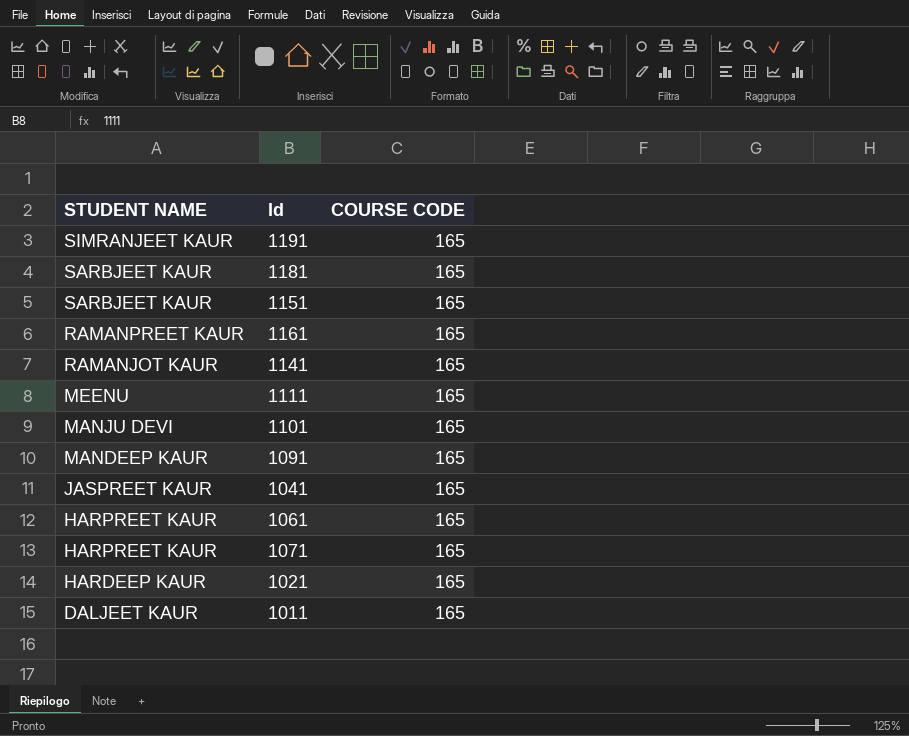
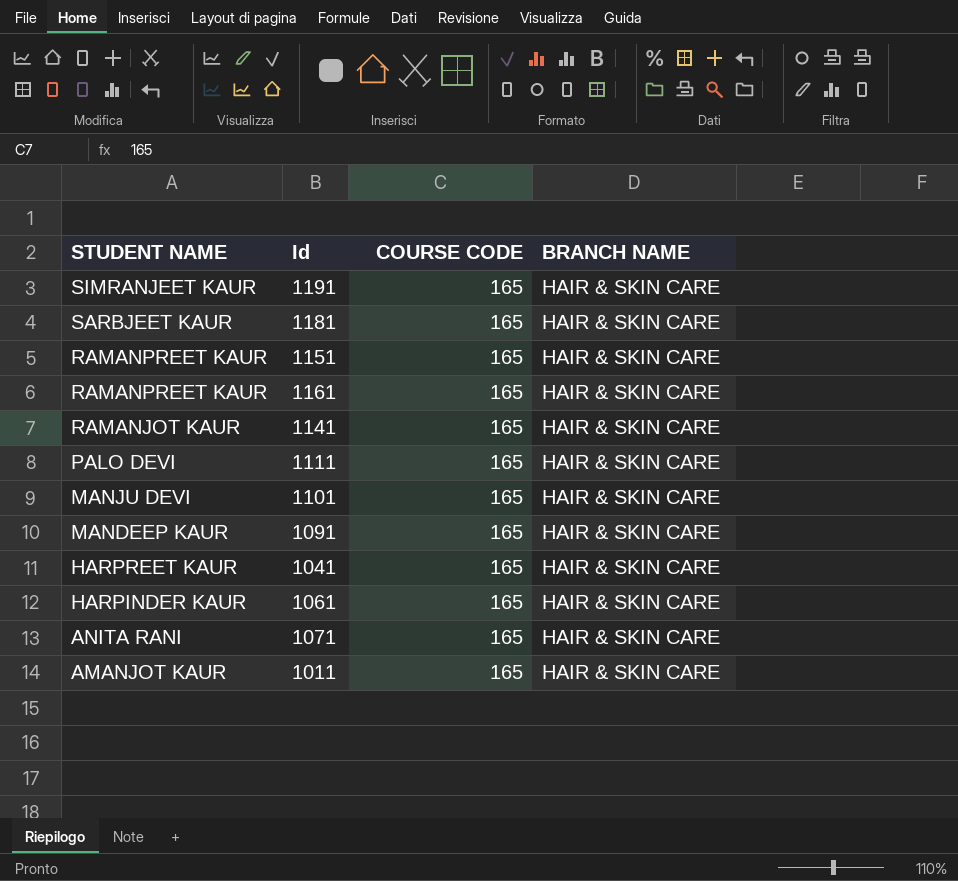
column BRANCH NAME | position: none -> 4
row 1021: HARDEEP KAUR | 165 -> none
1151 | STUDENT NAME: SARBJEET KAUR -> RAMANPREET KAUR
1111 | STUDENT NAME: MEENU -> PALO DEVI
1041 | STUDENT NAME: JASPREET KAUR -> HARPREET KAUR
1061 | STUDENT NAME: HARPREET KAUR -> HARPINDER KAUR
1071 | STUDENT NAME: HARPREET KAUR -> ANITA RANI
1011 | STUDENT NAME: DALJEET KAUR -> AMANJOT KAUR

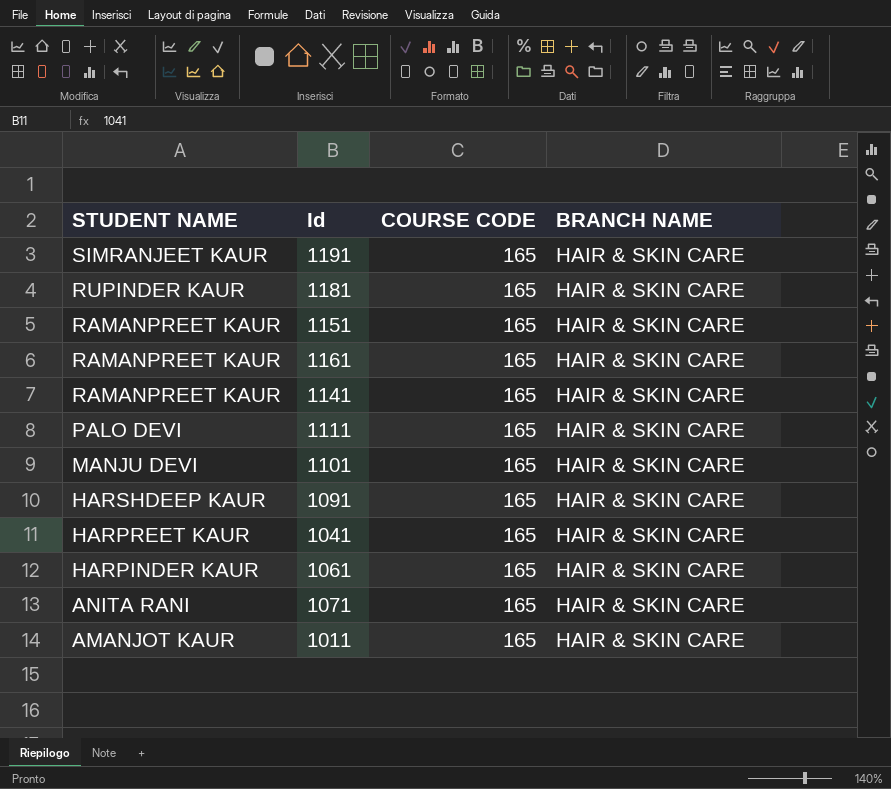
1181 | STUDENT NAME: SARBJEET KAUR -> RUPINDER KAUR
1141 | STUDENT NAME: RAMANJOT KAUR -> RAMANPREET KAUR
1091 | STUDENT NAME: MANDEEP KAUR -> HARSHDEEP KAUR

